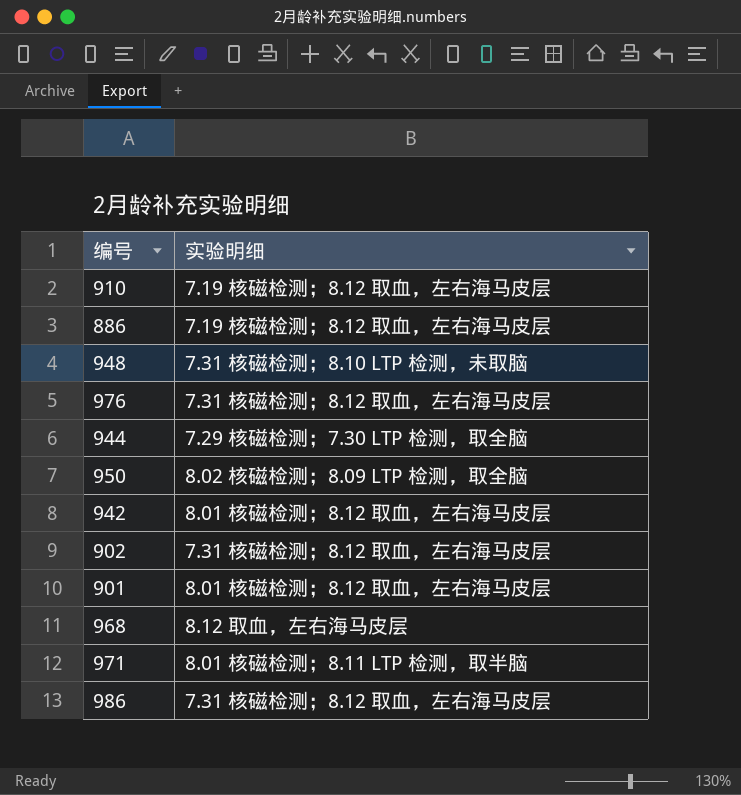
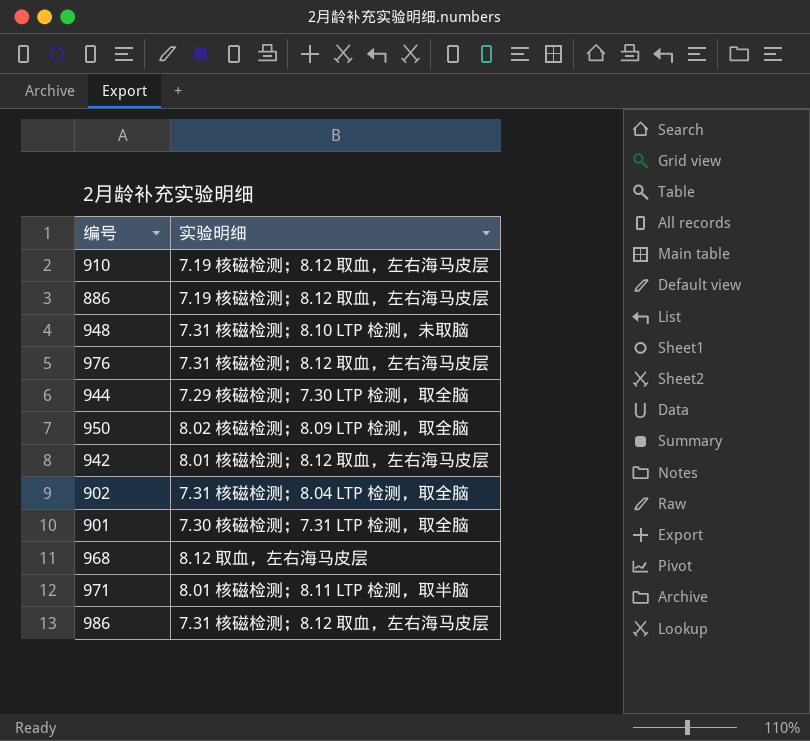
902 | 实验明细: 7.31 核磁检测；8.12 取血，左右海马皮层 -> 7.31 核磁检测；8.04 LTP 检测，取全脑
901 | 实验明细: 8.01 核磁检测；8.12 取血，左右海马皮层 -> 7.30 核磁检测；7.31 LTP 检测，取全脑

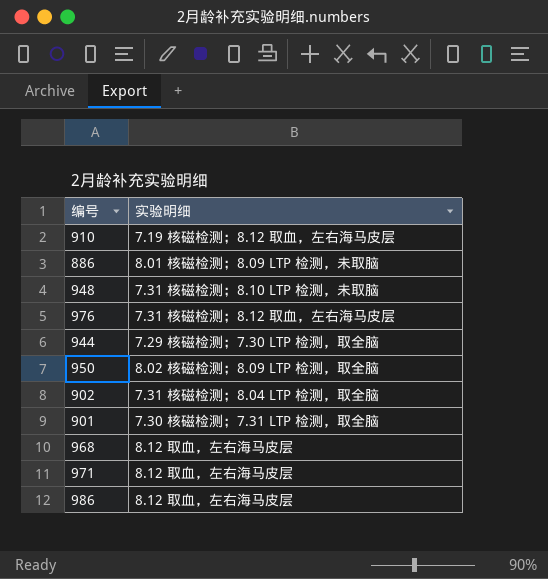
row 942: 8.01 核磁检测；8.12 取血，左右海马皮层 -> none
886 | 实验明细: 7.19 核磁检测；8.12 取血，左右海马皮层 -> 8.01 核磁检测；8.09 LTP 检测，未取脑
971 | 实验明细: 8.01 核磁检测；8.11 LTP 检测，取半脑 -> 8.12 取血，左右海马皮层
986 | 实验明细: 7.31 核磁检测；8.12 取血，左右海马皮层 -> 8.12 取血，左右海马皮层

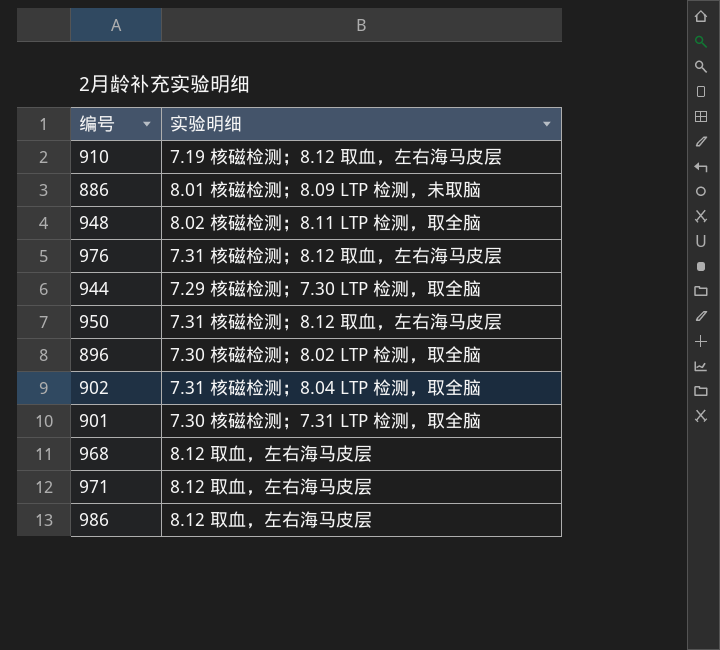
948 | 实验明细: 7.31 核磁检测；8.10 LTP 检测，未取脑 -> 8.02 核磁检测；8.11 LTP 检测，取全脑
950 | 实验明细: 8.02 核磁检测；8.09 LTP 检测，取全脑 -> 7.31 核磁检测；8.12 取血，左右海马皮层
row 896: none -> 7.30 核磁检测；8.02 LTP 检测，取全脑

